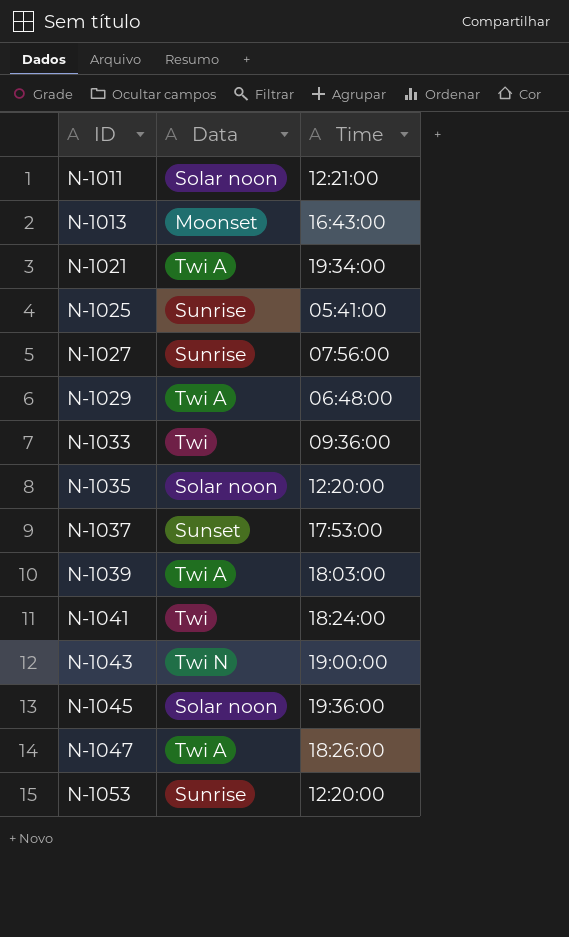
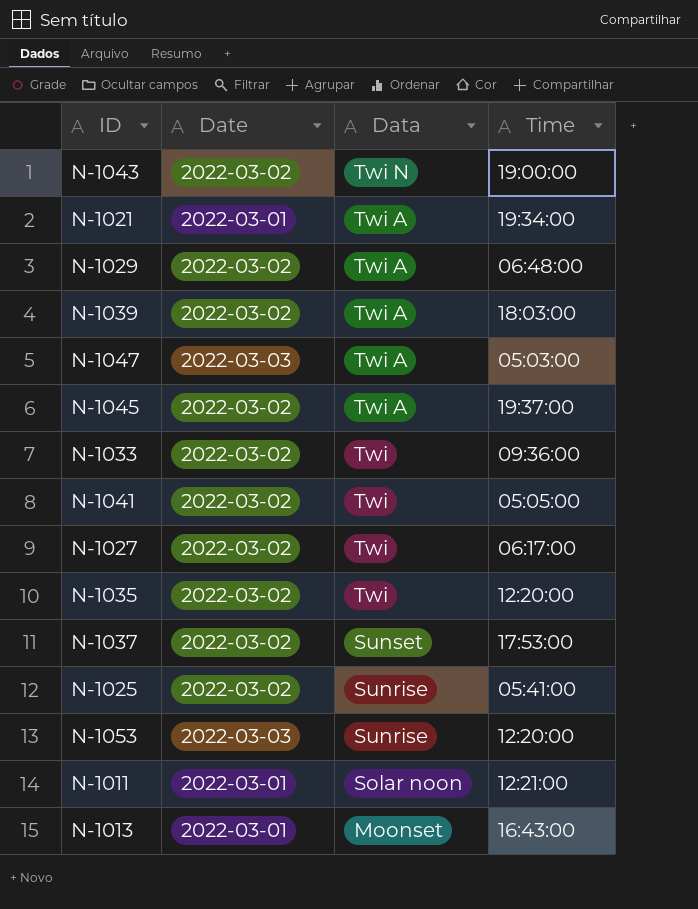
row order: ID ascending -> Data descending
column Date | position: none -> 2
N-1047 | Time: 18:26:00 -> 05:03:00
N-1045 | Data: Solar noon -> Twi A
N-1045 | Time: 19:36:00 -> 19:37:00
N-1041 | Time: 18:24:00 -> 05:05:00
N-1027 | Data: Sunrise -> Twi
N-1027 | Time: 07:56:00 -> 06:17:00
N-1035 | Data: Solar noon -> Twi

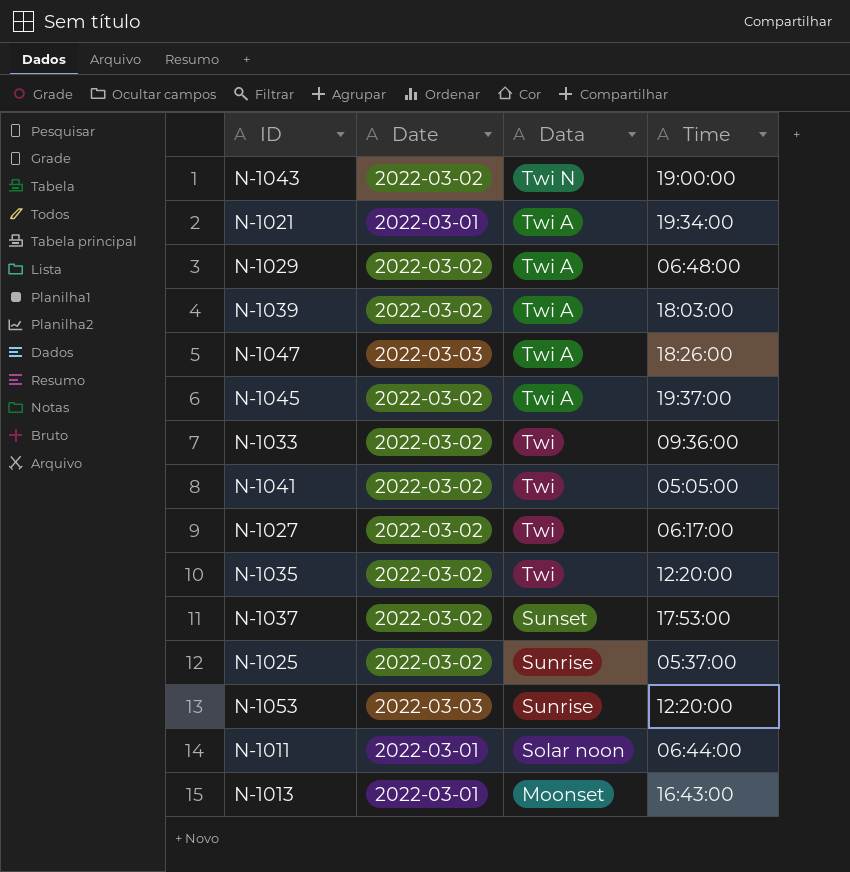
N-1047 | Time: 05:03:00 -> 18:26:00
N-1025 | Time: 05:41:00 -> 05:37:00
N-1011 | Time: 12:21:00 -> 06:44:00

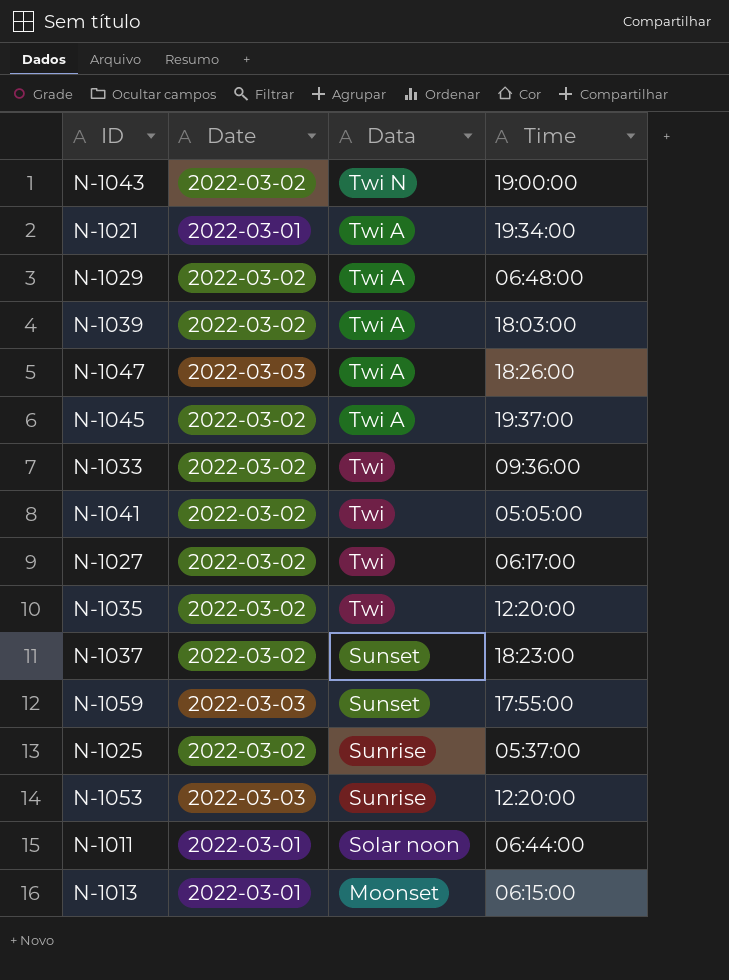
N-1037 | Time: 17:53:00 -> 18:23:00
row N-1059: none -> 2022-03-03 | Sunset | 17:55:00
N-1013 | Time: 16:43:00 -> 06:15:00

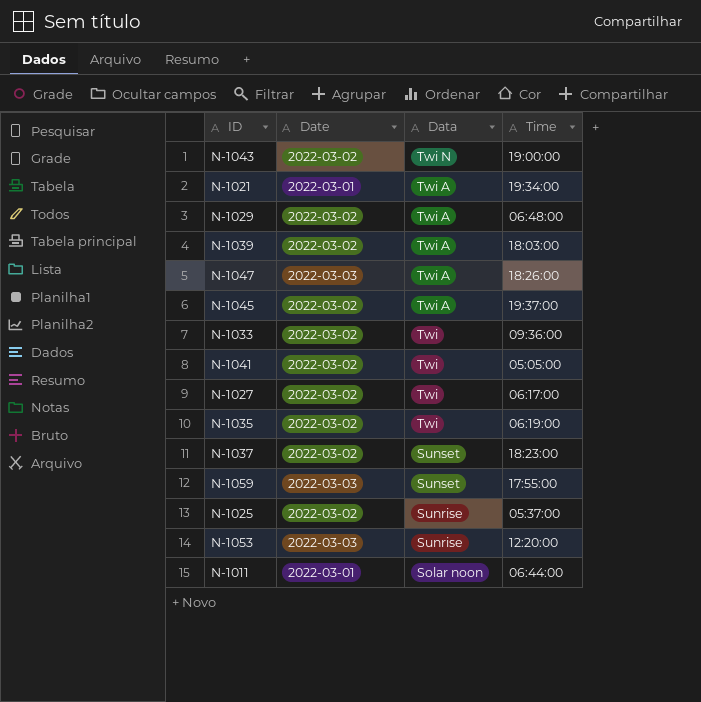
row N-1013: 2022-03-01 | Moonset | 06:15:00 -> none
N-1035 | Time: 12:20:00 -> 06:19:00

